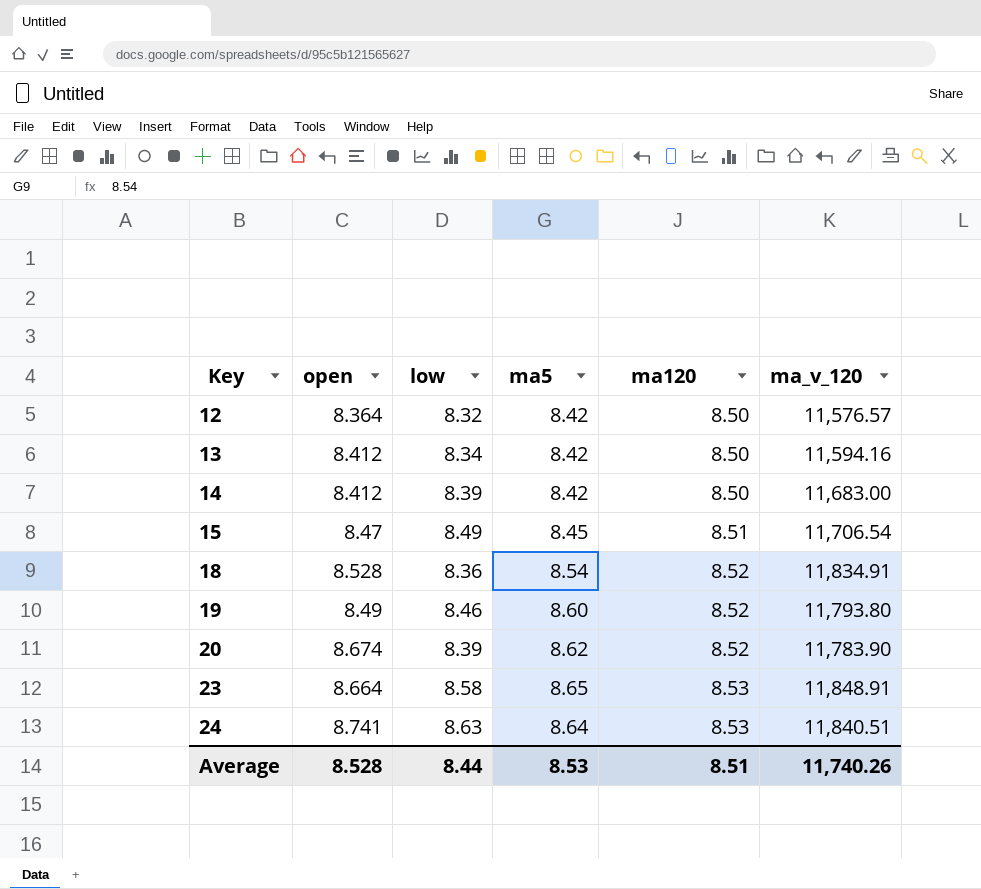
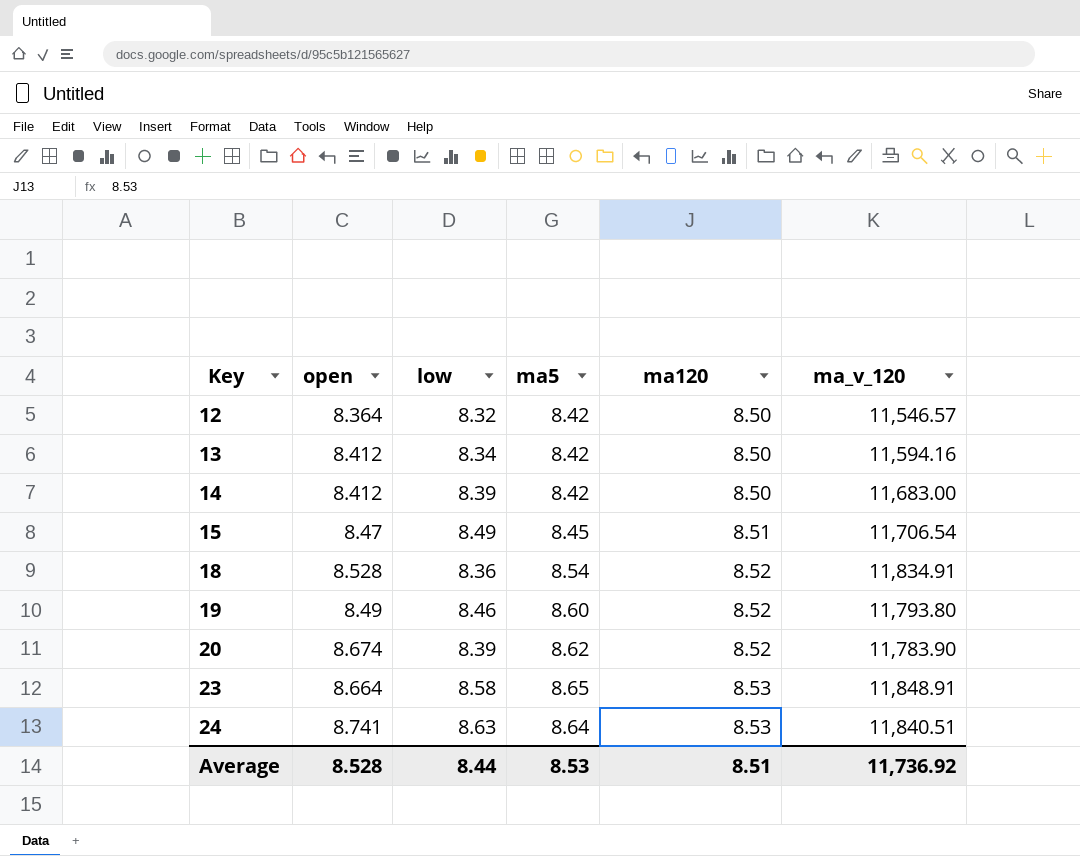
12 | ma_v_120: 11,576.57 -> 11,546.57
Average | ma_v_120: 11,740.26 -> 11,736.92

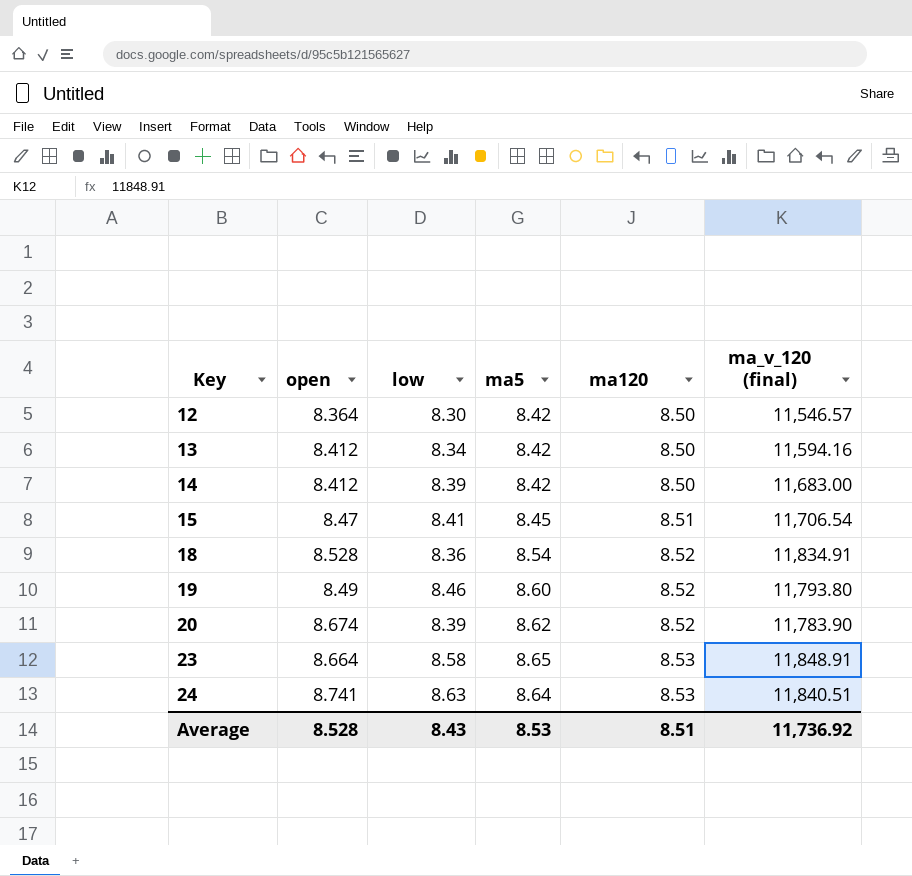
column name: ma_v_120 -> ma_v_120 (final)
12 | low: 8.32 -> 8.30
15 | low: 8.49 -> 8.41
Average | low: 8.44 -> 8.43

